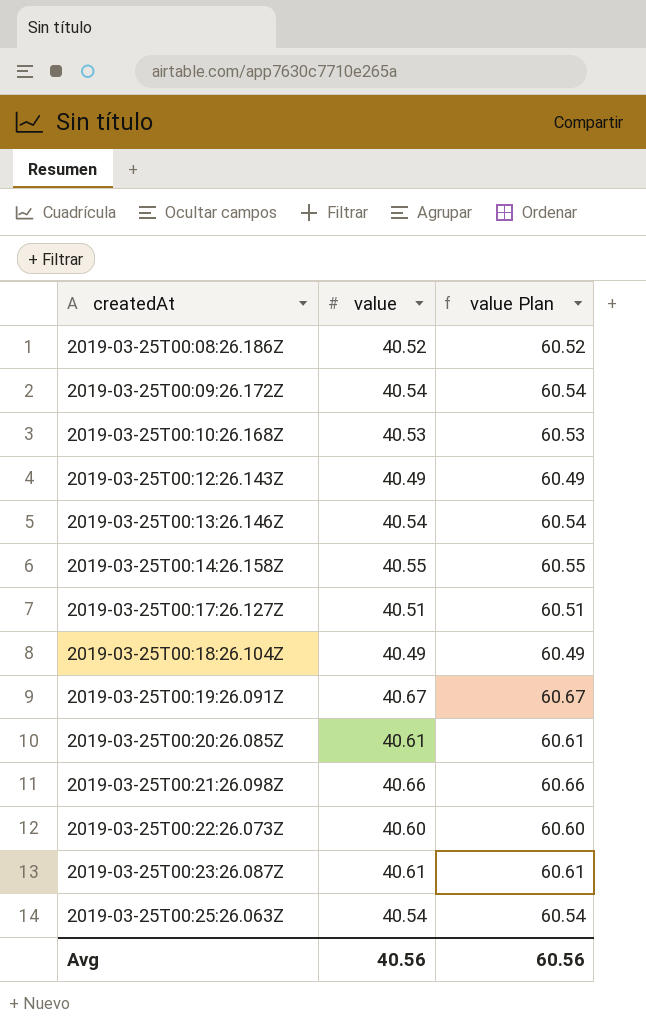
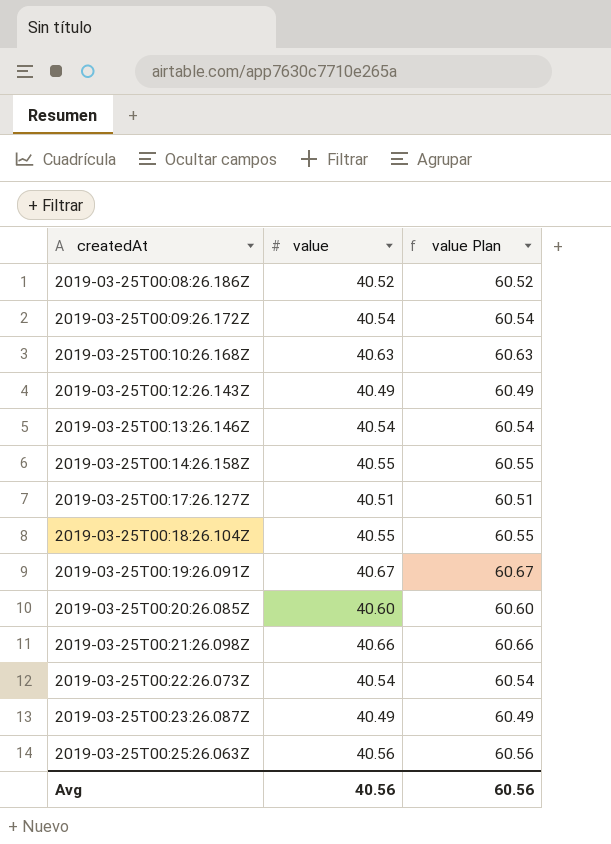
2019-03-25T00:10:26.168Z | value: 40.53 -> 40.63
2019-03-25T00:10:26.168Z | value Plan: 60.53 -> 60.63
2019-03-25T00:18:26.104Z | value: 40.49 -> 40.55
2019-03-25T00:18:26.104Z | value Plan: 60.49 -> 60.55
2019-03-25T00:20:26.085Z | value: 40.61 -> 40.60
2019-03-25T00:20:26.085Z | value Plan: 60.61 -> 60.60
2019-03-25T00:22:26.073Z | value: 40.60 -> 40.54
2019-03-25T00:22:26.073Z | value Plan: 60.60 -> 60.54
2019-03-25T00:23:26.087Z | value: 40.61 -> 40.49
2019-03-25T00:23:26.087Z | value Plan: 60.61 -> 60.49
2019-03-25T00:25:26.063Z | value: 40.54 -> 40.56
2019-03-25T00:25:26.063Z | value Plan: 60.54 -> 60.56

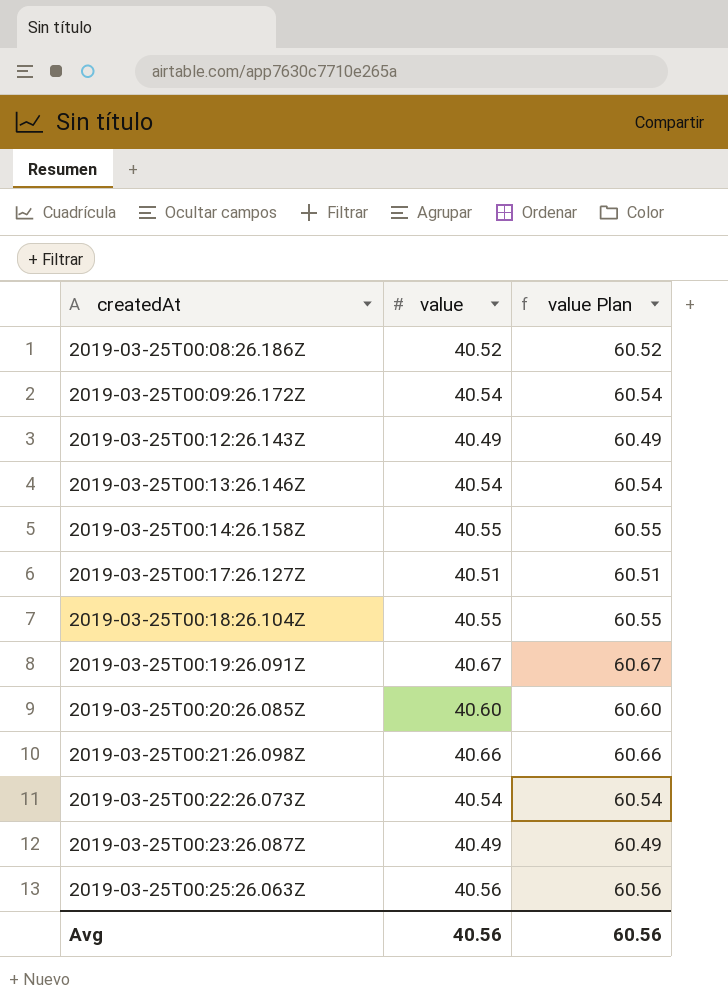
row 2019-03-25T00:10:26.168Z: 40.63 | 60.63 -> none

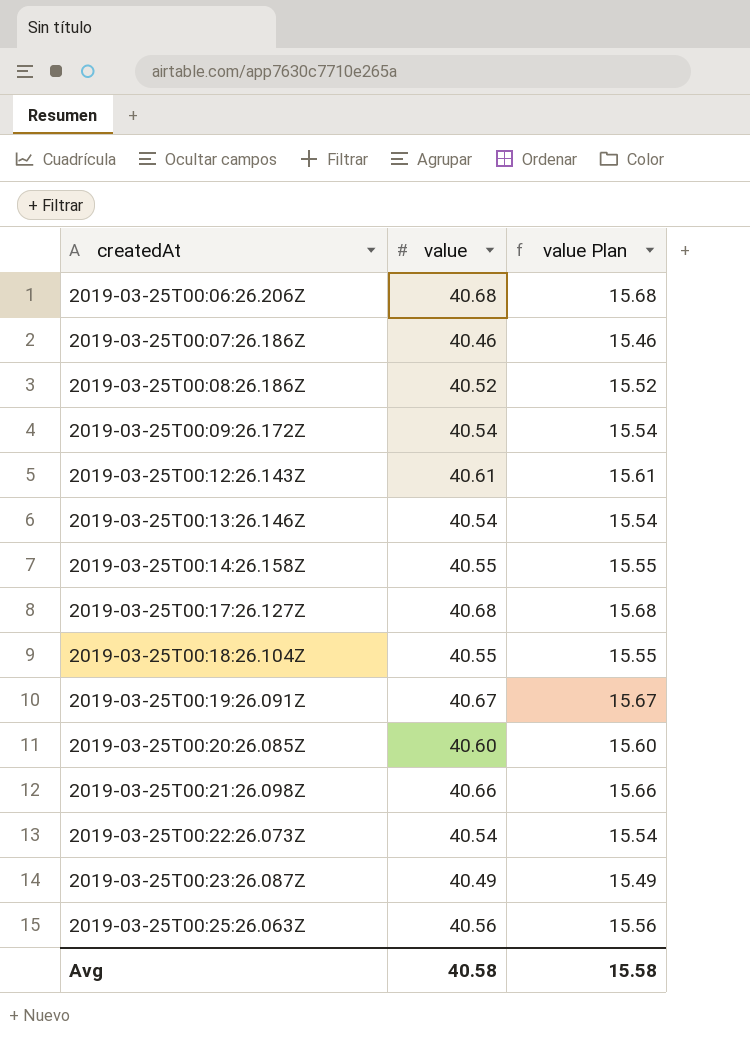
column value Plan | formula: [value] + 20 -> [value] - 25
row 2019-03-25T00:06:26.206Z: none -> 40.68 | 15.68
row 2019-03-25T00:07:26.186Z: none -> 40.46 | 15.46
2019-03-25T00:12:26.143Z | value: 40.49 -> 40.61
2019-03-25T00:17:26.127Z | value: 40.51 -> 40.68
Avg | value: 40.56 -> 40.58
Avg | value Plan: 60.56 -> 15.58

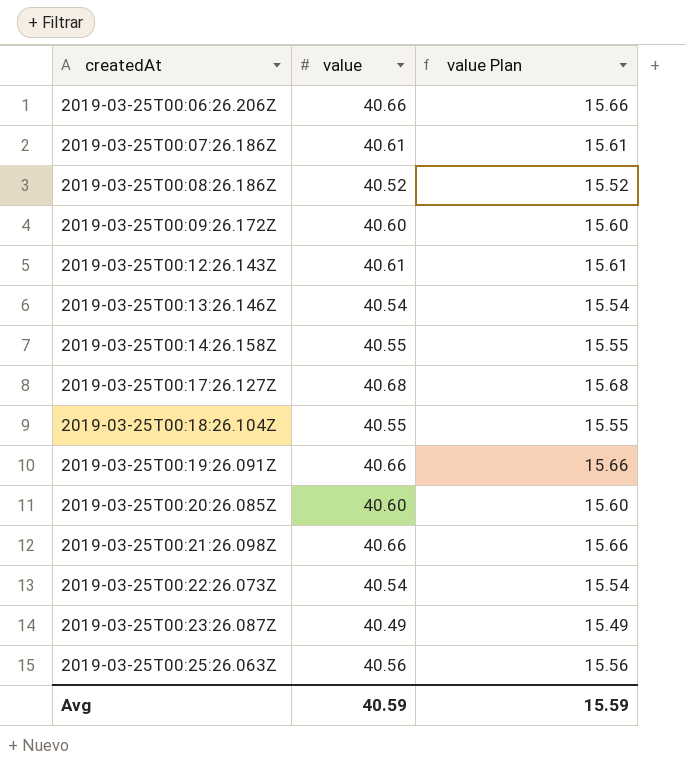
2019-03-25T00:06:26.206Z | value: 40.68 -> 40.66
2019-03-25T00:06:26.206Z | value Plan: 15.68 -> 15.66
2019-03-25T00:07:26.186Z | value: 40.46 -> 40.61
2019-03-25T00:07:26.186Z | value Plan: 15.46 -> 15.61
2019-03-25T00:09:26.172Z | value: 40.54 -> 40.60
2019-03-25T00:09:26.172Z | value Plan: 15.54 -> 15.60
2019-03-25T00:19:26.091Z | value: 40.67 -> 40.66
2019-03-25T00:19:26.091Z | value Plan: 15.67 -> 15.66
Avg | value: 40.58 -> 40.59
Avg | value Plan: 15.58 -> 15.59

